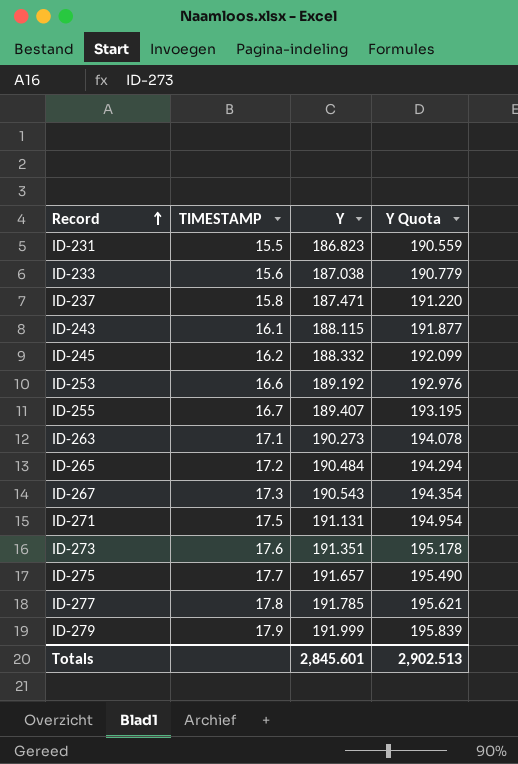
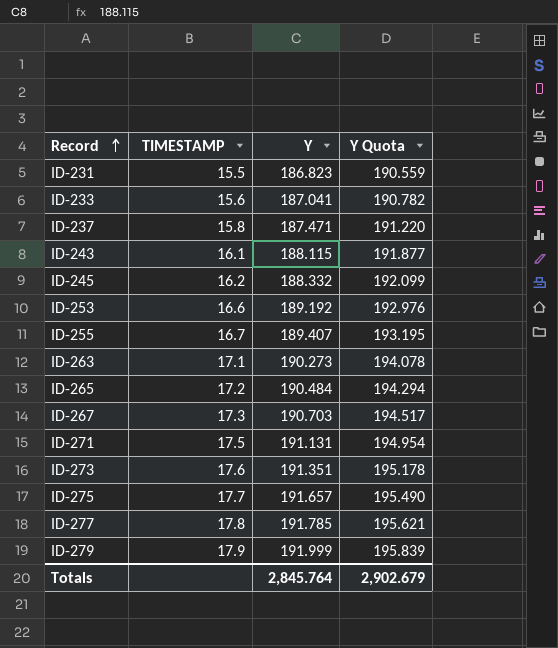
ID-233 | Y: 187.038 -> 187.041
ID-233 | Y Quota: 190.779 -> 190.782
ID-267 | Y: 190.543 -> 190.703
ID-267 | Y Quota: 194.354 -> 194.517
Totals | Y: 2,845.601 -> 2,845.764
Totals | Y Quota: 2,902.513 -> 2,902.679

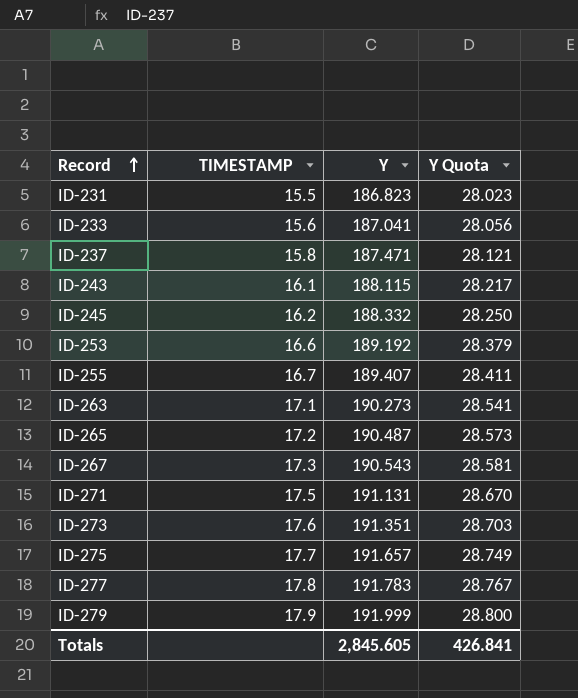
column Y Quota | formula: [Y] * 1.02 -> [Y] * 0.15
ID-265 | Y: 190.484 -> 190.487
ID-267 | Y: 190.703 -> 190.543
ID-277 | Y: 191.785 -> 191.783
Totals | Y: 2,845.764 -> 2,845.605
Totals | Y Quota: 2,902.679 -> 426.841

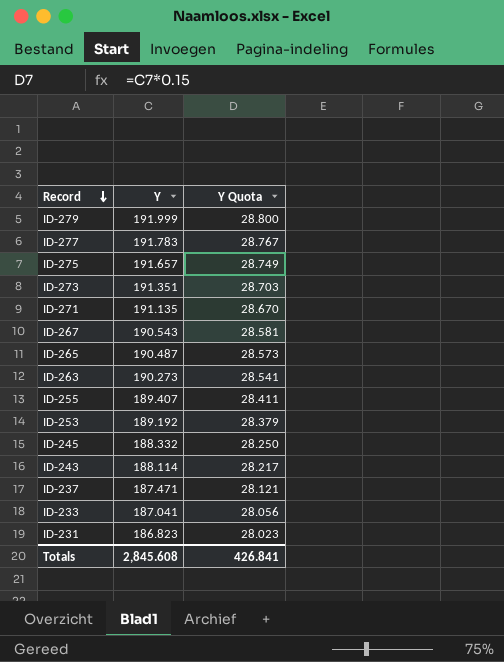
row order: Record ascending -> Record descending
column TIMESTAMP | position: 2 -> none
ID-271 | Y: 191.131 -> 191.135
ID-243 | Y: 188.115 -> 188.114
Totals | Y: 2,845.605 -> 2,845.608

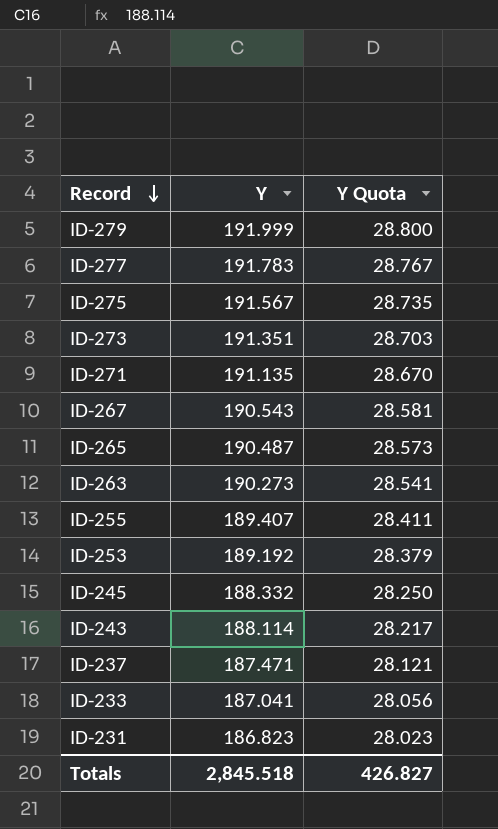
ID-275 | Y: 191.657 -> 191.567
ID-275 | Y Quota: 28.749 -> 28.735
Totals | Y: 2,845.608 -> 2,845.518
Totals | Y Quota: 426.841 -> 426.827

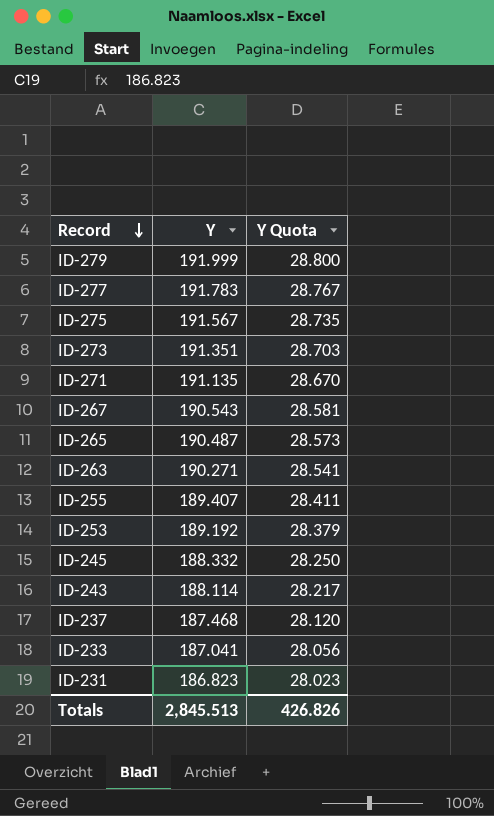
ID-263 | Y: 190.273 -> 190.271
ID-237 | Y: 187.471 -> 187.468
ID-237 | Y Quota: 28.121 -> 28.120
Totals | Y: 2,845.518 -> 2,845.513
Totals | Y Quota: 426.827 -> 426.826

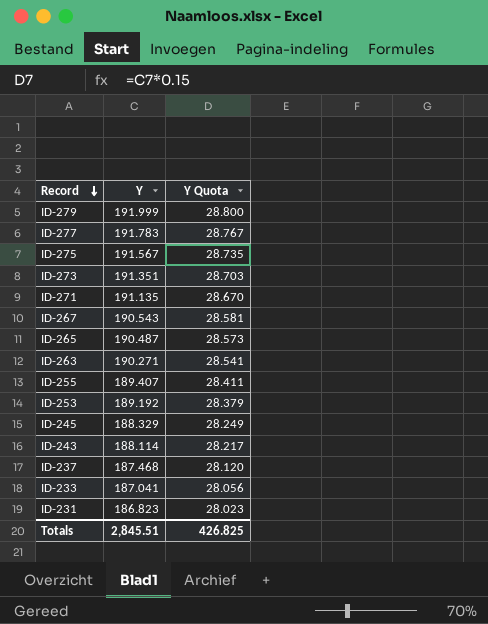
ID-245 | Y: 188.332 -> 188.329
ID-245 | Y Quota: 28.250 -> 28.249
Totals | Y: 2,845.513 -> 2,845.51
Totals | Y Quota: 426.826 -> 426.825

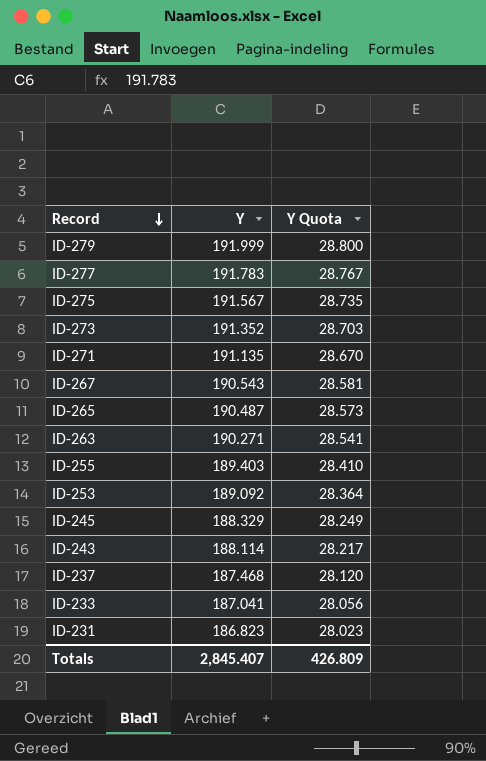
ID-273 | Y: 191.351 -> 191.352
ID-255 | Y: 189.407 -> 189.403
ID-255 | Y Quota: 28.411 -> 28.410
ID-253 | Y: 189.192 -> 189.092
ID-253 | Y Quota: 28.379 -> 28.364
Totals | Y: 2,845.51 -> 2,845.407
Totals | Y Quota: 426.825 -> 426.809

